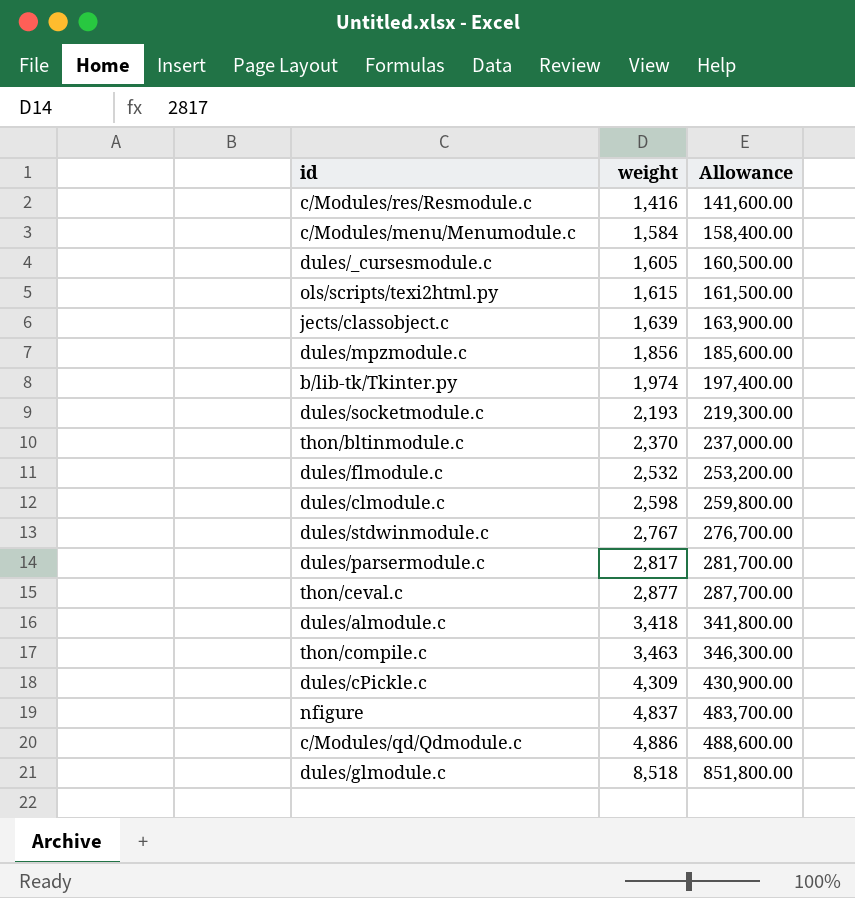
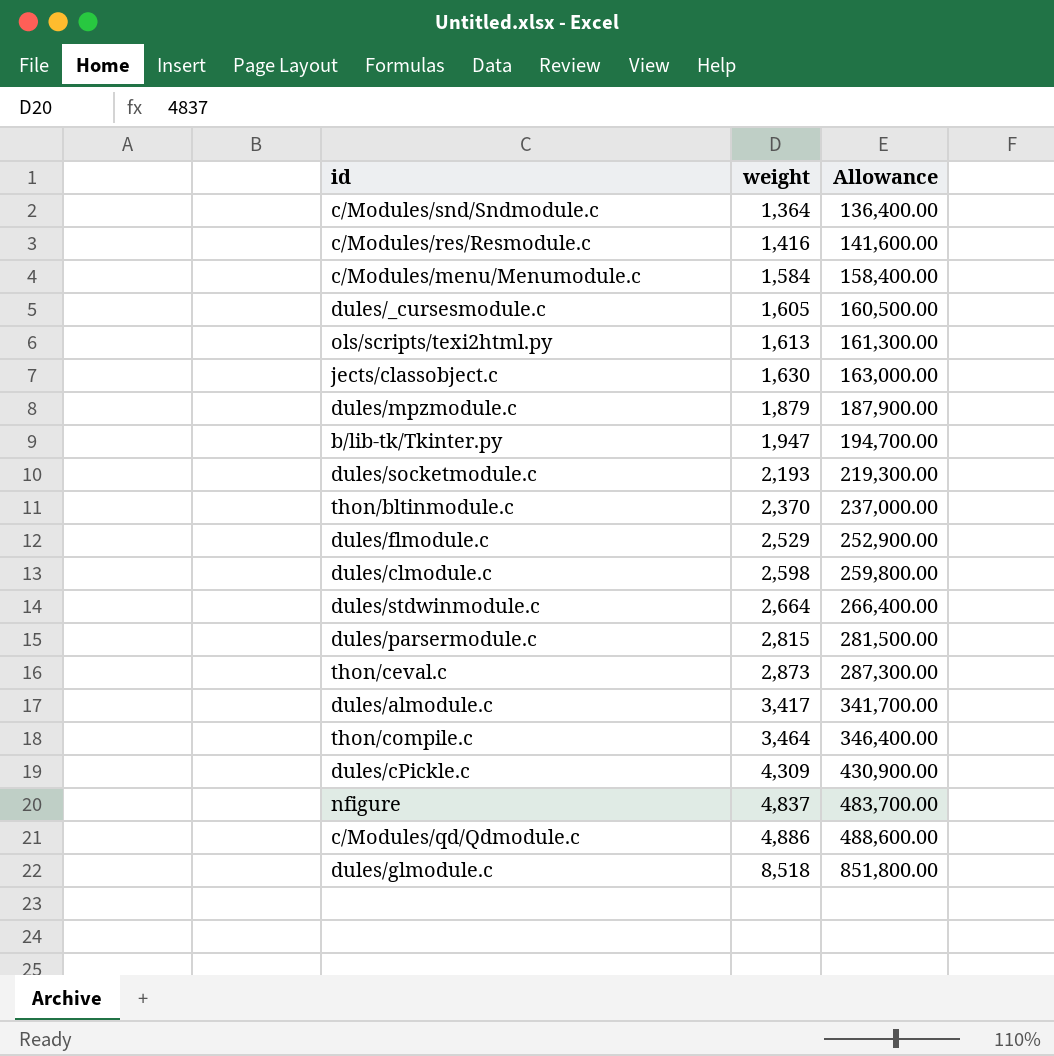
row c/Modules/snd/Sndmodule.c: none -> 1,364 | 136,400.00
ols/scripts/texi2html.py | weight: 1,615 -> 1,613
ols/scripts/texi2html.py | Allowance: 161,500.00 -> 161,300.00
jects/classobject.c | weight: 1,639 -> 1,630
jects/classobject.c | Allowance: 163,900.00 -> 163,000.00
dules/mpzmodule.c | weight: 1,856 -> 1,879
dules/mpzmodule.c | Allowance: 185,600.00 -> 187,900.00
b/lib-tk/Tkinter.py | weight: 1,974 -> 1,947
b/lib-tk/Tkinter.py | Allowance: 197,400.00 -> 194,700.00
dules/flmodule.c | weight: 2,532 -> 2,529
dules/flmodule.c | Allowance: 253,200.00 -> 252,900.00
dules/stdwinmodule.c | weight: 2,767 -> 2,664
dules/stdwinmodule.c | Allowance: 276,700.00 -> 266,400.00
dules/parsermodule.c | weight: 2,817 -> 2,815
dules/parsermodule.c | Allowance: 281,700.00 -> 281,500.00
thon/ceval.c | weight: 2,877 -> 2,873
thon/ceval.c | Allowance: 287,700.00 -> 287,300.00
dules/almodule.c | weight: 3,418 -> 3,417
dules/almodule.c | Allowance: 341,800.00 -> 341,700.00
thon/compile.c | weight: 3,463 -> 3,464
thon/compile.c | Allowance: 346,300.00 -> 346,400.00

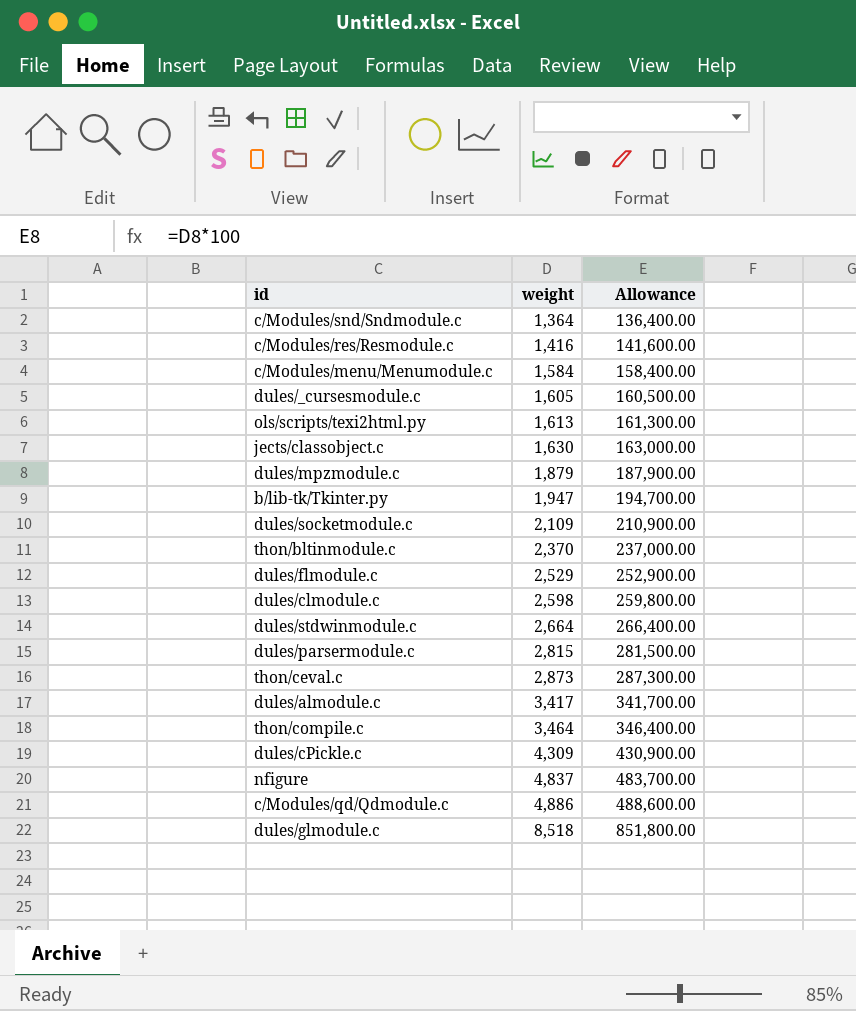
dules/socketmodule.c | weight: 2,193 -> 2,109
dules/socketmodule.c | Allowance: 219,300.00 -> 210,900.00

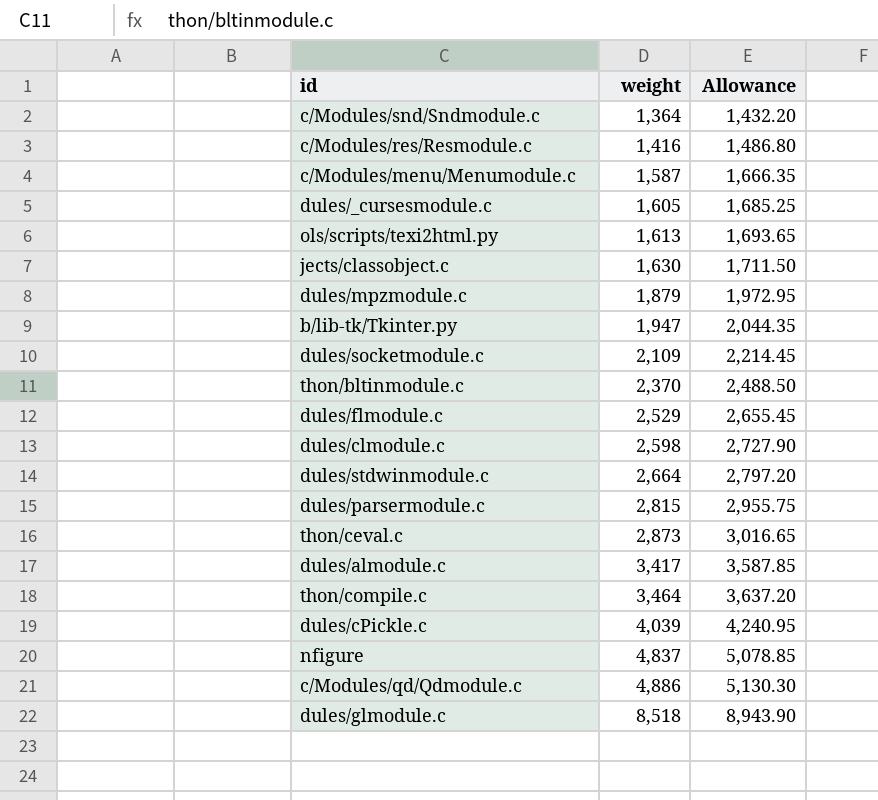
column Allowance | formula: [weight] * 100 -> [weight] * 1.05
c/Modules/menu/Menumodule.c | weight: 1,584 -> 1,587
dules/cPickle.c | weight: 4,309 -> 4,039

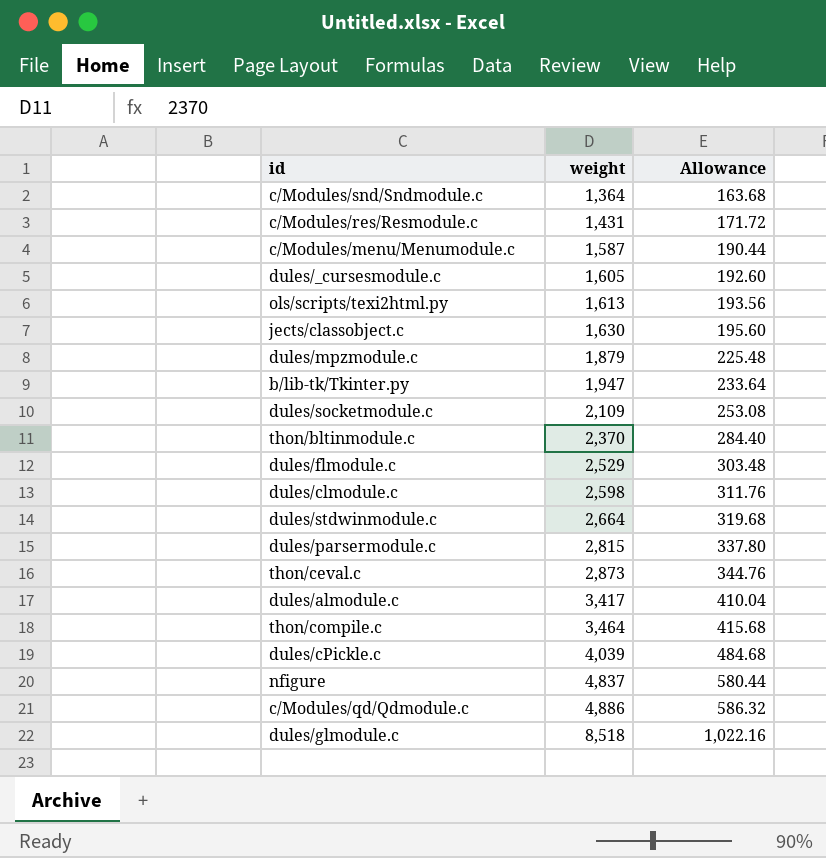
column Allowance | formula: [weight] * 1.05 -> [weight] * 0.12
c/Modules/res/Resmodule.c | weight: 1,416 -> 1,431

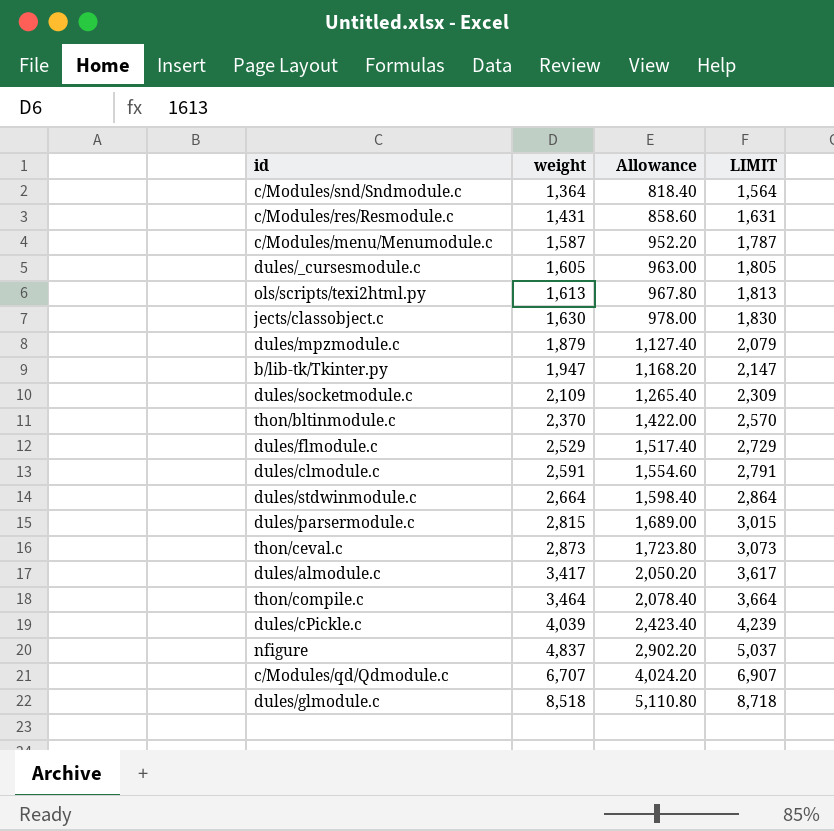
column Allowance | formula: [weight] * 0.12 -> [weight] * 0.6
column LIMIT | formula: none -> [weight] + 200
dules/clmodule.c | weight: 2,598 -> 2,591
c/Modules/qd/Qdmodule.c | weight: 4,886 -> 6,707

